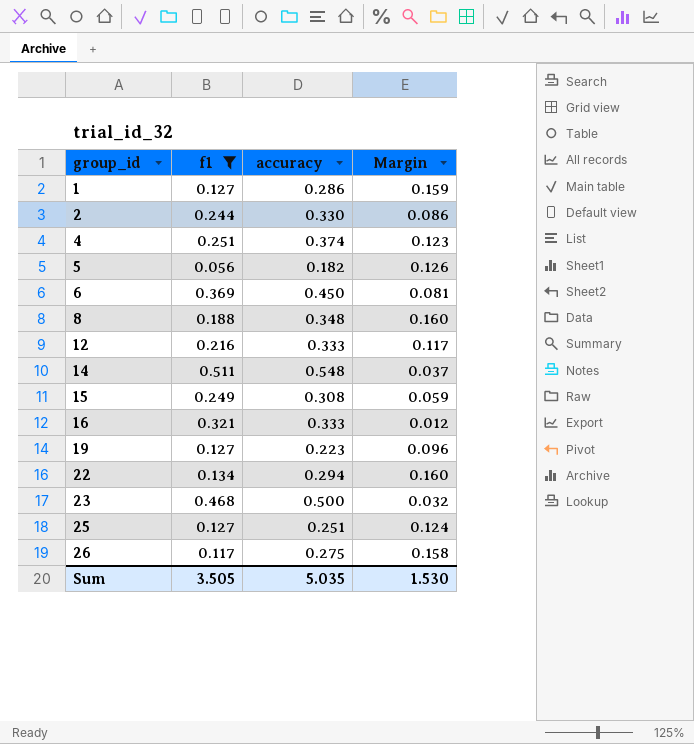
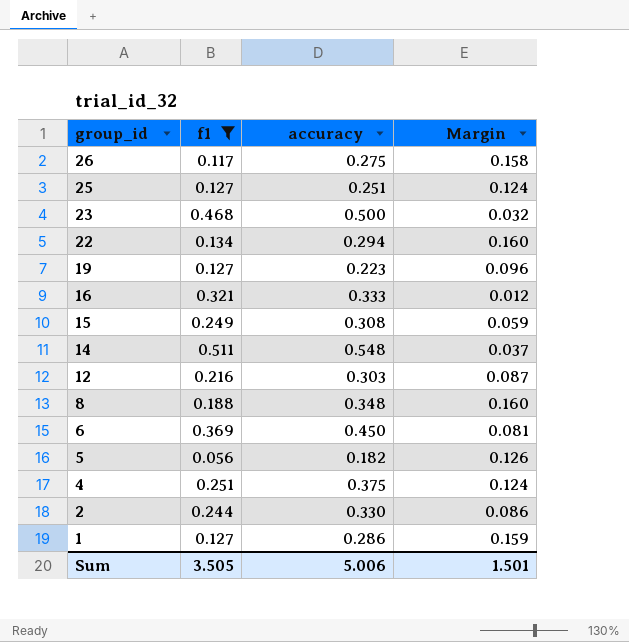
row order: group_id ascending -> group_id descending
12 | accuracy: 0.333 -> 0.303
12 | Margin: 0.117 -> 0.087
4 | accuracy: 0.374 -> 0.375
4 | Margin: 0.123 -> 0.124
Sum | accuracy: 5.035 -> 5.006
Sum | Margin: 1.530 -> 1.501

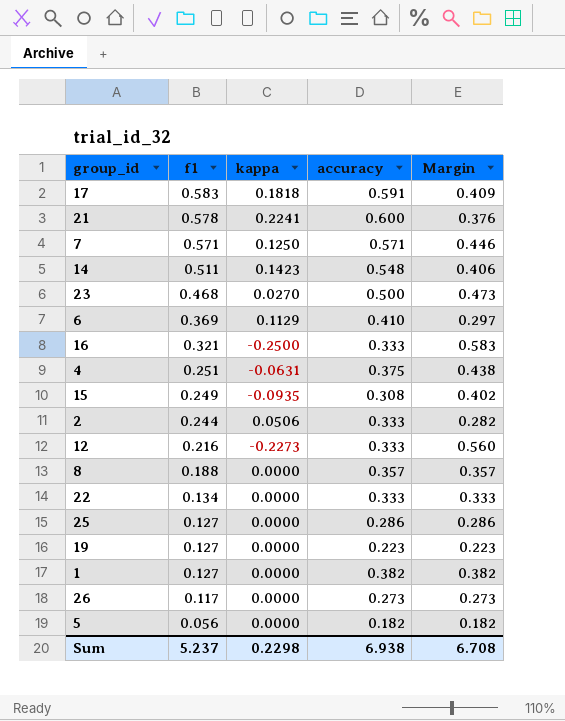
filter: f1 <= 0.511 -> none
row order: group_id descending -> f1 descending
column kappa | position: none -> 3
column Margin | formula: [accuracy] - [f1] -> [accuracy] - [kappa]
6 | accuracy: 0.450 -> 0.410
2 | accuracy: 0.330 -> 0.333
12 | accuracy: 0.303 -> 0.333
8 | accuracy: 0.348 -> 0.357
22 | accuracy: 0.294 -> 0.333
25 | accuracy: 0.251 -> 0.286
1 | accuracy: 0.286 -> 0.382
26 | accuracy: 0.275 -> 0.273
Sum | f1: 3.505 -> 5.237
Sum | accuracy: 5.006 -> 6.938
Sum | Margin: 1.501 -> 6.708

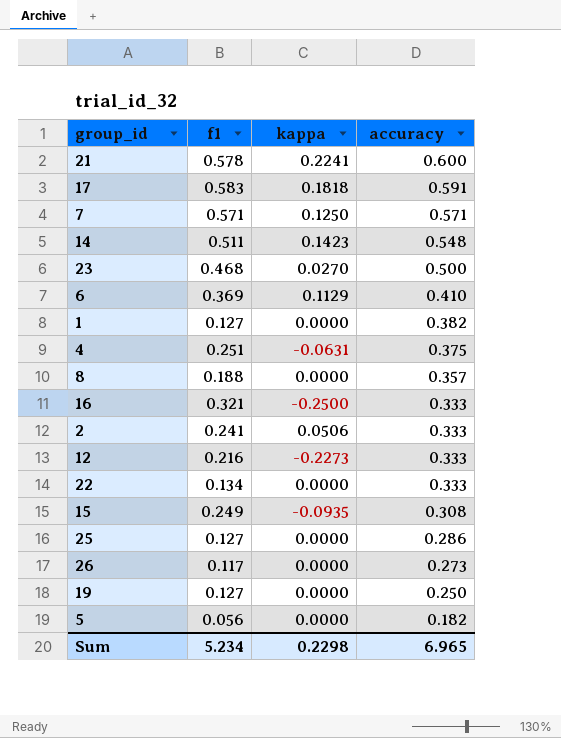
row order: f1 descending -> accuracy descending
column Margin | formula: [accuracy] - [kappa] -> none
2 | f1: 0.244 -> 0.241
19 | accuracy: 0.223 -> 0.250
Sum | f1: 5.237 -> 5.234
Sum | accuracy: 6.938 -> 6.965

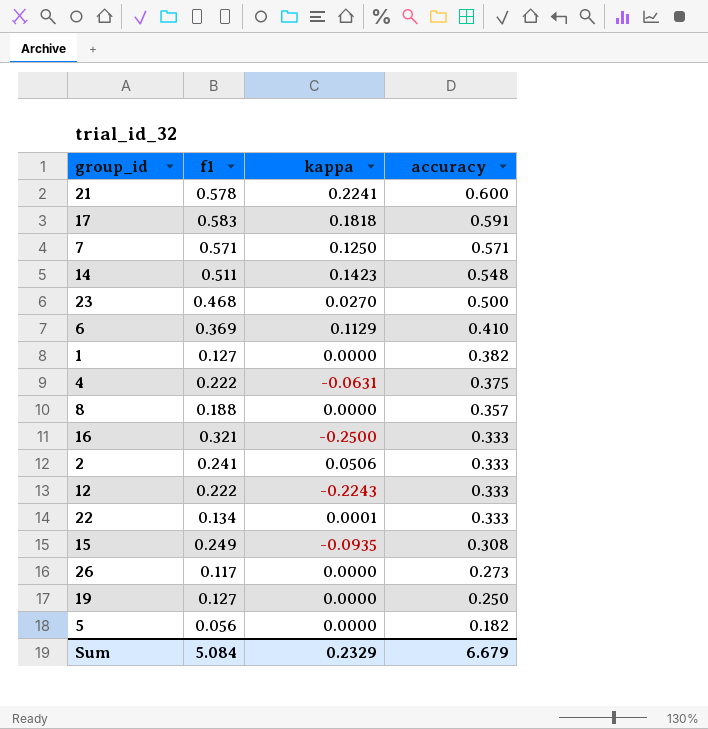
row 25: 0.127 | 0.0000 | 0.286 -> none
4 | f1: 0.251 -> 0.222
12 | f1: 0.216 -> 0.222
12 | kappa: -0.2273 -> -0.2243
22 | kappa: 0.0000 -> 0.0001
Sum | f1: 5.234 -> 5.084
Sum | kappa: 0.2298 -> 0.2329
Sum | accuracy: 6.965 -> 6.679

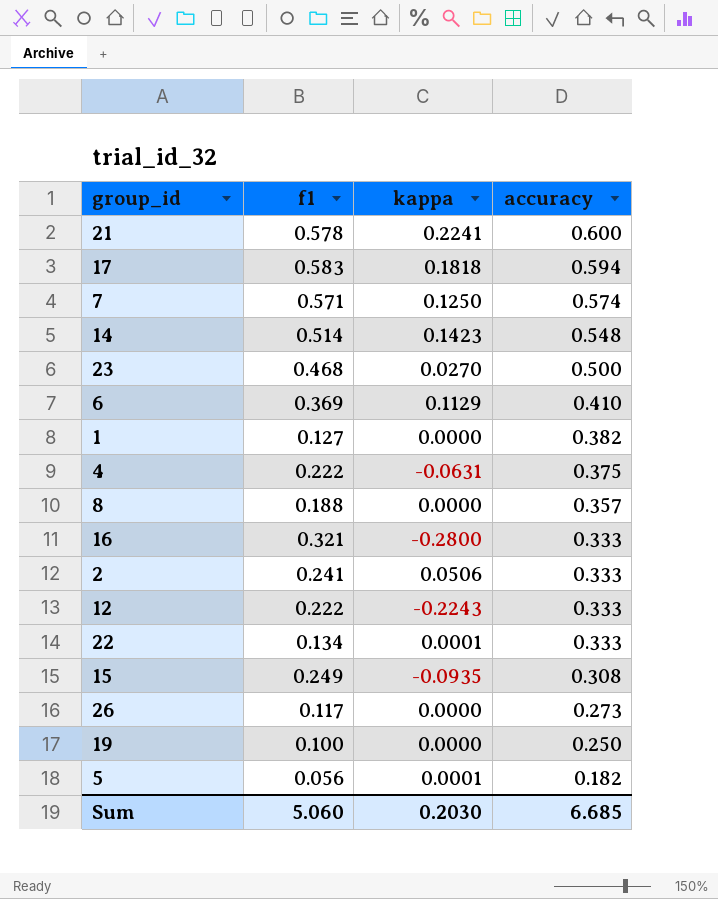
17 | accuracy: 0.591 -> 0.594
7 | accuracy: 0.571 -> 0.574
14 | f1: 0.511 -> 0.514
16 | kappa: -0.2500 -> -0.2800
19 | f1: 0.127 -> 0.100
5 | kappa: 0.0000 -> 0.0001
Sum | f1: 5.084 -> 5.060
Sum | kappa: 0.2329 -> 0.2030
Sum | accuracy: 6.679 -> 6.685

